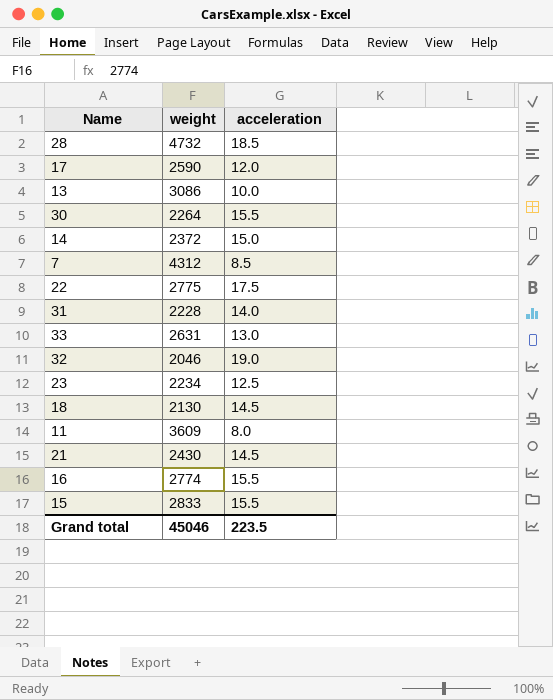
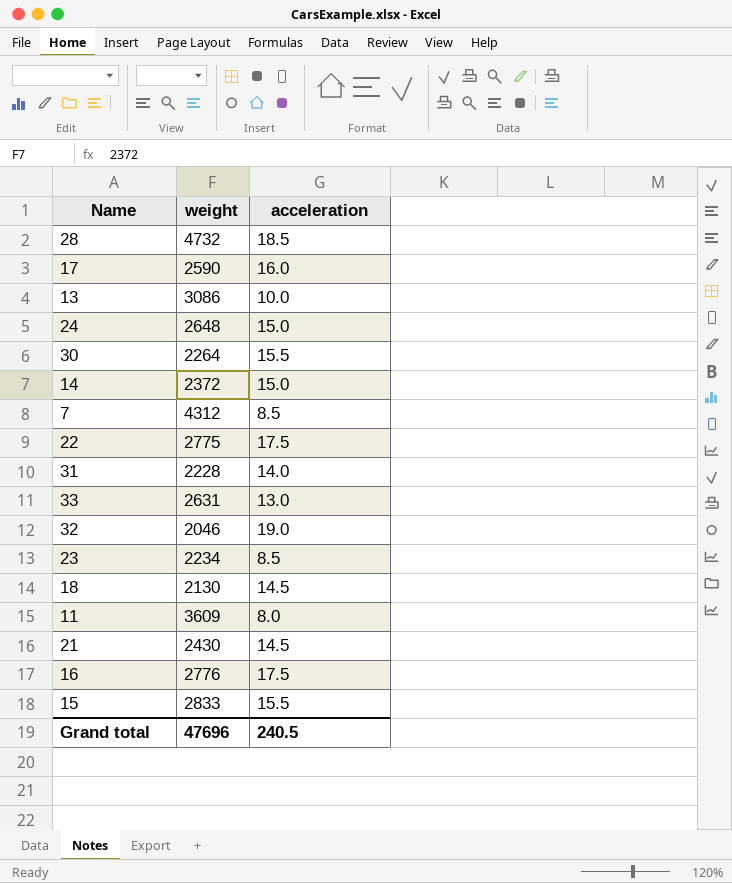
17 | acceleration: 12.0 -> 16.0
row 24: none -> 2648 | 15.0
23 | acceleration: 12.5 -> 8.5
16 | weight: 2774 -> 2776
16 | acceleration: 15.5 -> 17.5
Grand total | weight: 45046 -> 47696
Grand total | acceleration: 223.5 -> 240.5

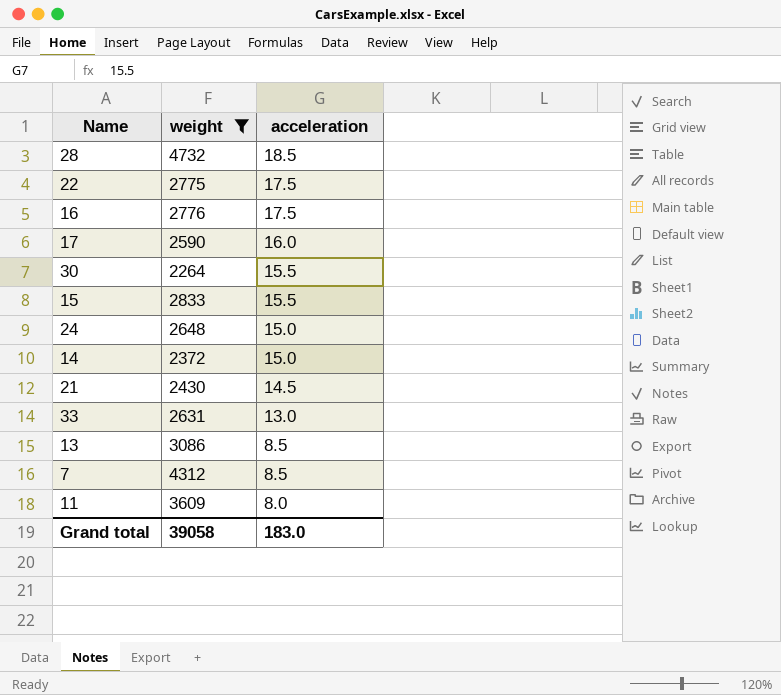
filter: none -> weight >= 2264
row order: none -> acceleration descending
13 | acceleration: 10.0 -> 8.5
Grand total | weight: 47696 -> 39058
Grand total | acceleration: 240.5 -> 183.0

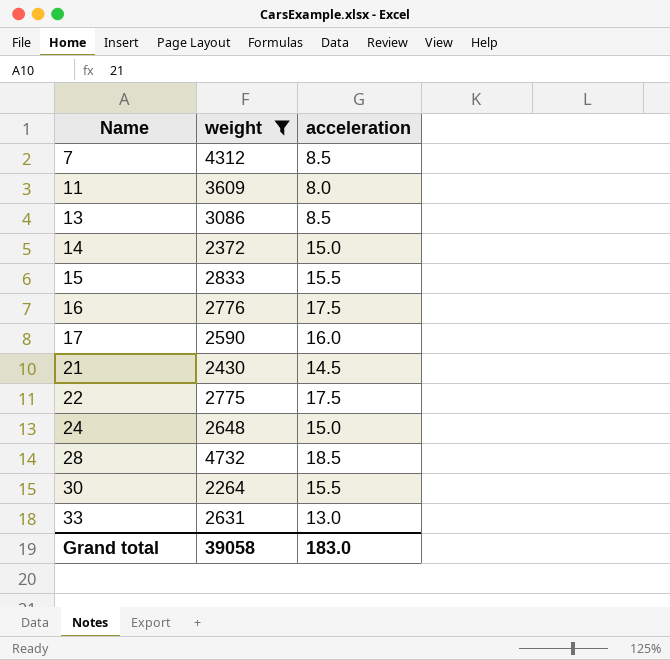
row order: acceleration descending -> Name ascending

